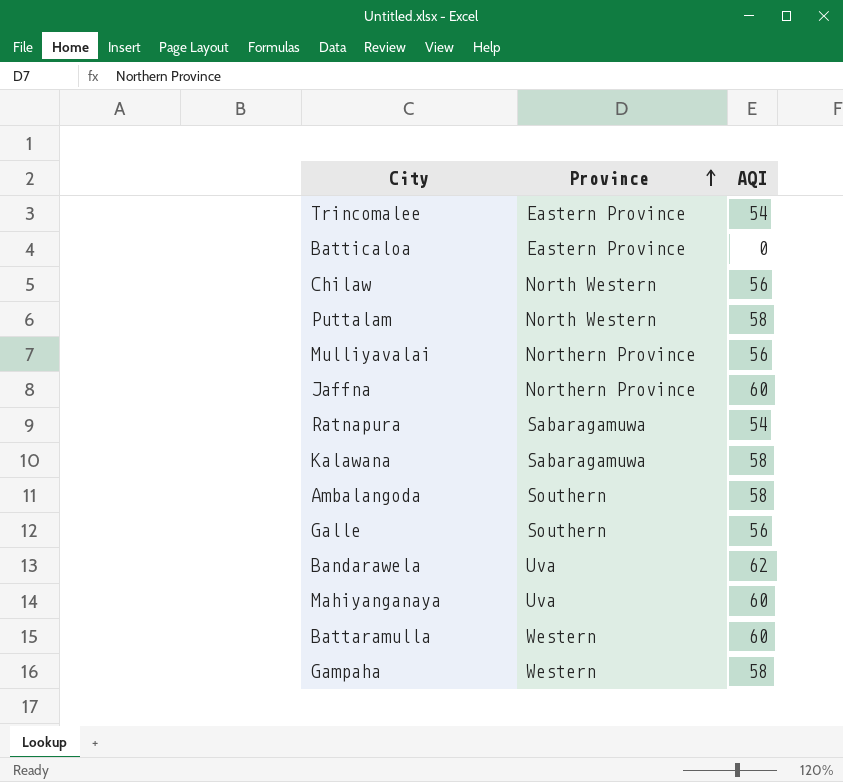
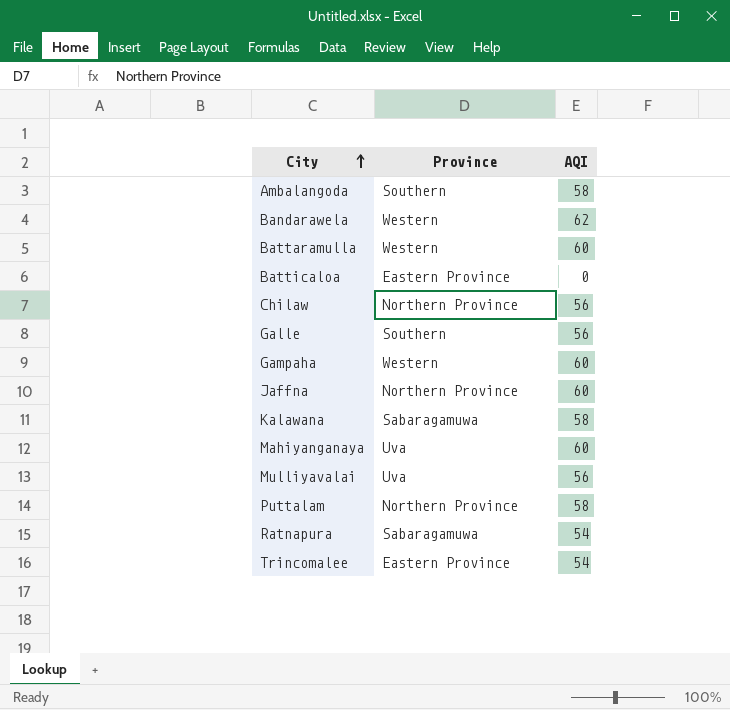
row order: Province ascending -> City ascending
Bandarawela | Province: Uva -> Western
Chilaw | Province: North Western -> Northern Province
Gampaha | AQI: 58 -> 60
Mulliyavalai | Province: Northern Province -> Uva
Puttalam | Province: North Western -> Northern Province

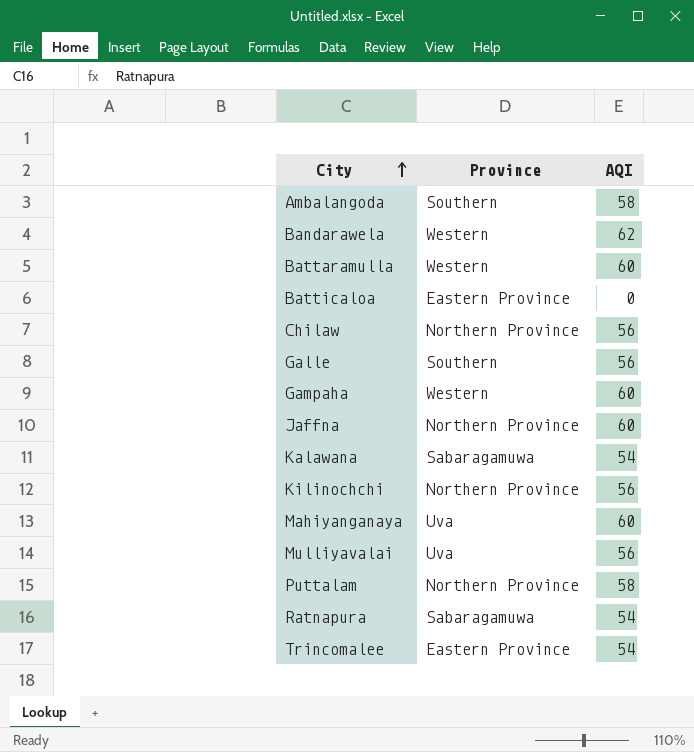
Kalawana | AQI: 58 -> 54
row Kilinochchi: none -> Northern Province | 56

